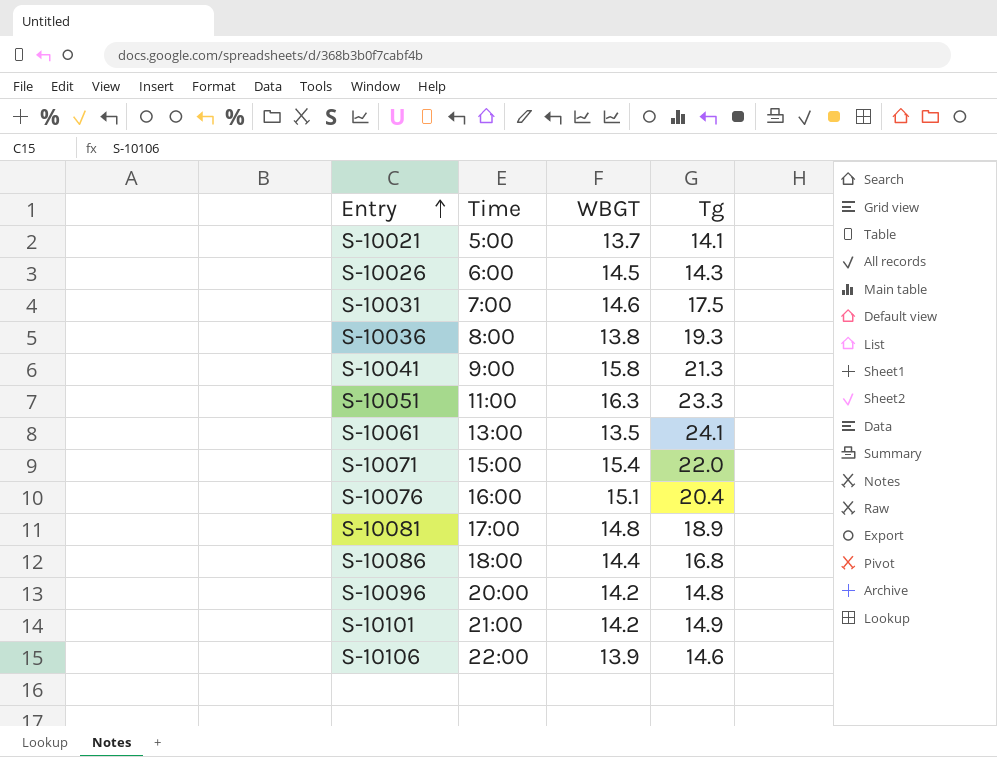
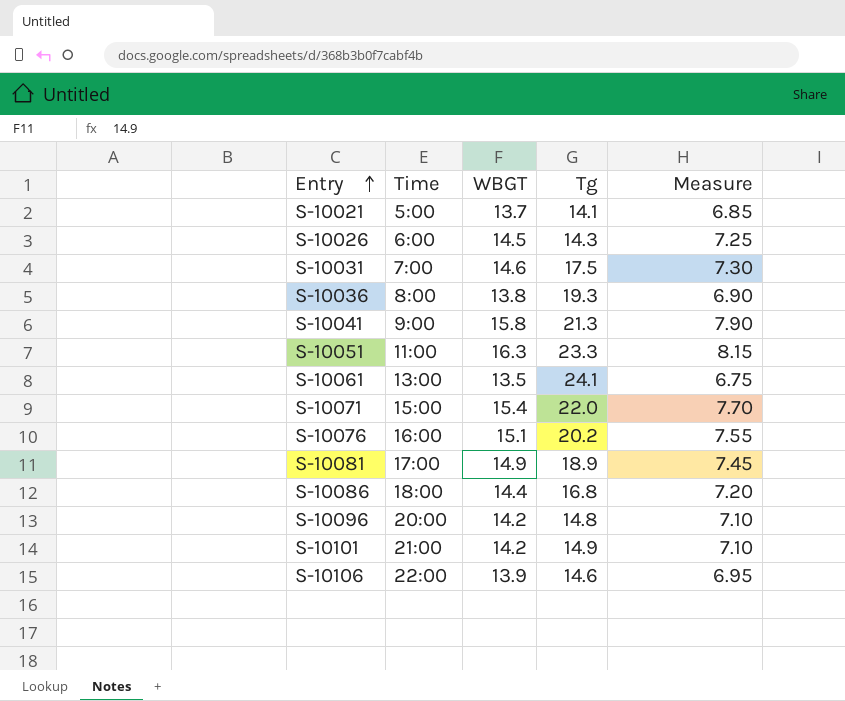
column Measure | formula: none -> [WBGT] * 0.5
S-10076 | Tg: 20.4 -> 20.2
S-10081 | WBGT: 14.8 -> 14.9

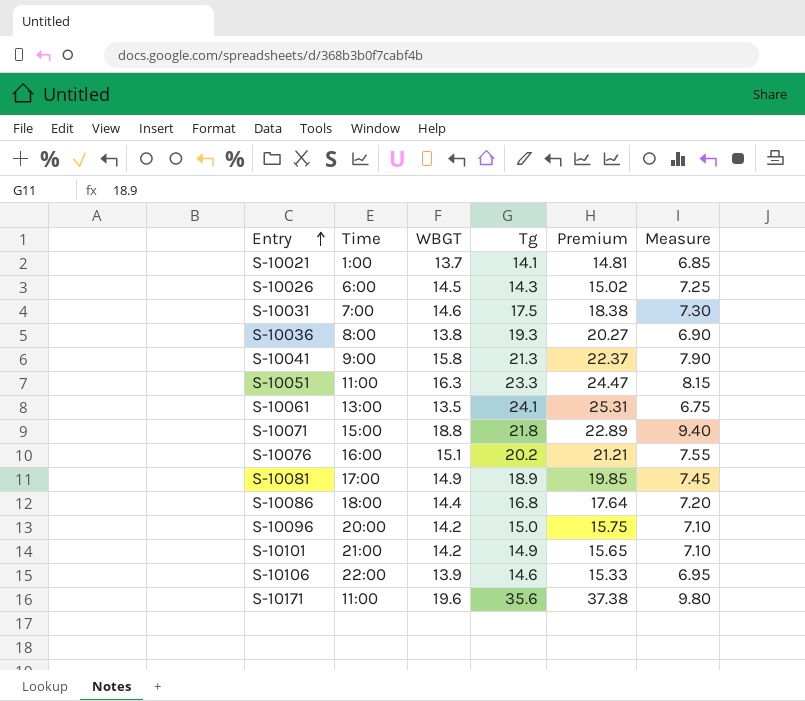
column Premium | formula: none -> [Tg] * 1.05
S-10021 | Time: 5:00 -> 1:00
S-10071 | WBGT: 15.4 -> 18.8
S-10071 | Tg: 22.0 -> 21.8
S-10071 | Measure: 7.70 -> 9.40
S-10096 | Tg: 14.8 -> 15.0
row S-10171: none -> 11:00 | 19.6 | 35.6 | 37.38 | 9.80

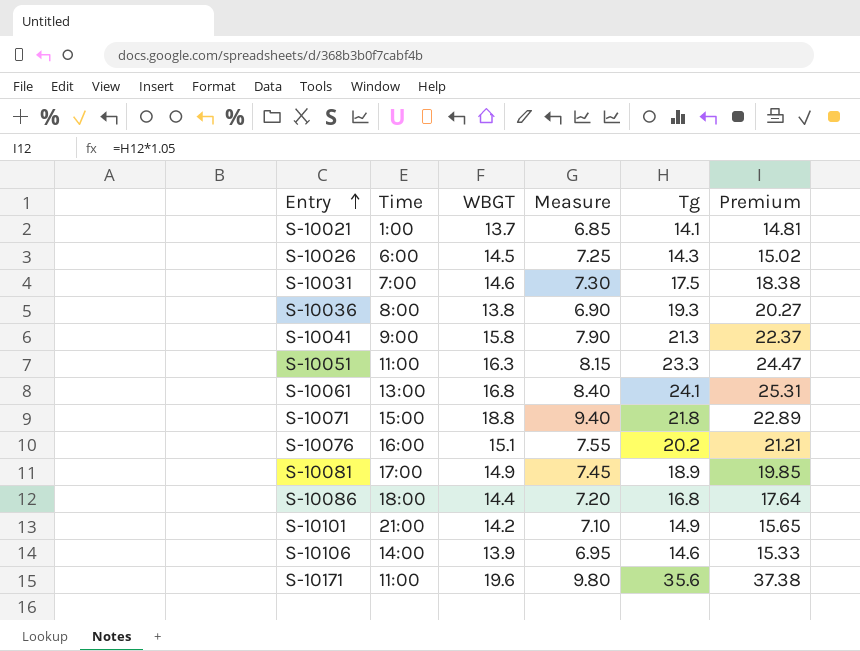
column Measure | position: 6 -> 4
row S-10096: 20:00 | 14.2 | 15.0 | 15.75 | 7.10 -> none
S-10061 | WBGT: 13.5 -> 16.8
S-10061 | Measure: 6.75 -> 8.40
S-10106 | Time: 22:00 -> 14:00

